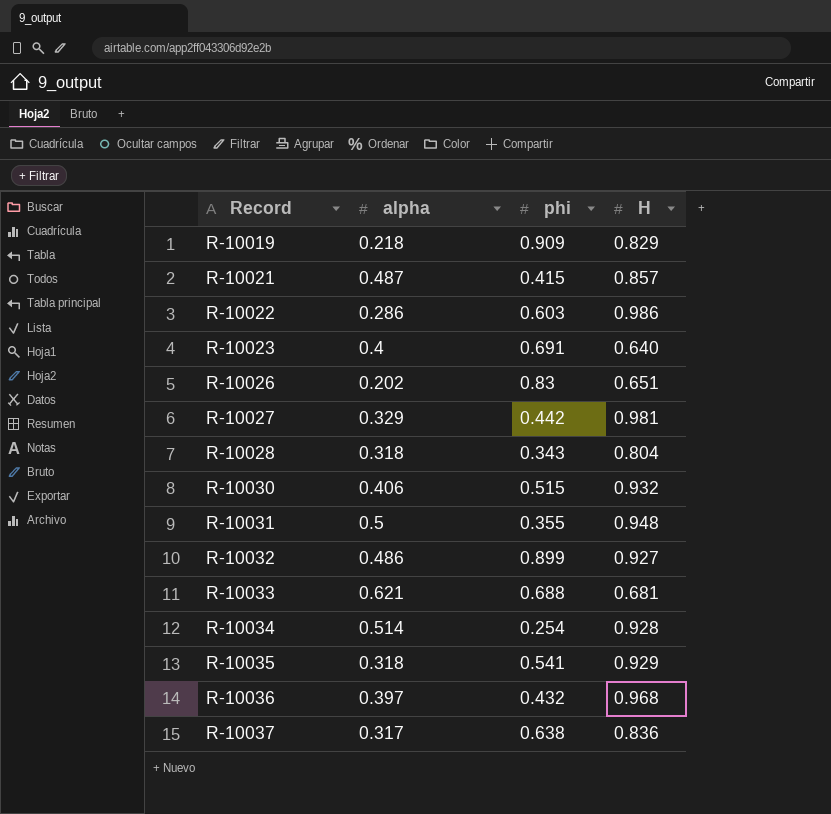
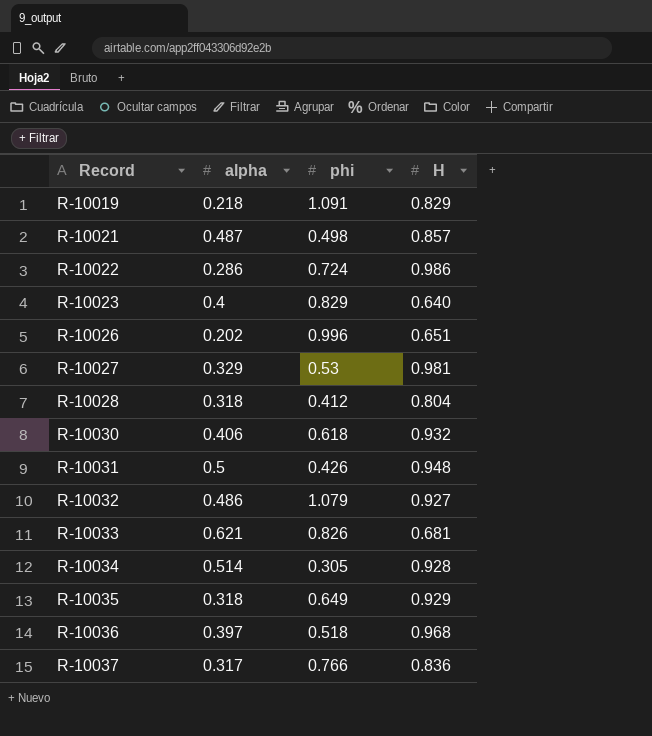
R-10019 | phi: 0.909 -> 1.091
R-10021 | phi: 0.415 -> 0.498
R-10022 | phi: 0.603 -> 0.724
R-10023 | phi: 0.691 -> 0.829
R-10026 | phi: 0.83 -> 0.996
R-10027 | phi: 0.442 -> 0.53
R-10028 | phi: 0.343 -> 0.412
R-10030 | phi: 0.515 -> 0.618
R-10031 | phi: 0.355 -> 0.426
R-10032 | phi: 0.899 -> 1.079
R-10033 | phi: 0.688 -> 0.826
R-10034 | phi: 0.254 -> 0.305
R-10035 | phi: 0.541 -> 0.649
R-10036 | phi: 0.432 -> 0.518
R-10037 | phi: 0.638 -> 0.766

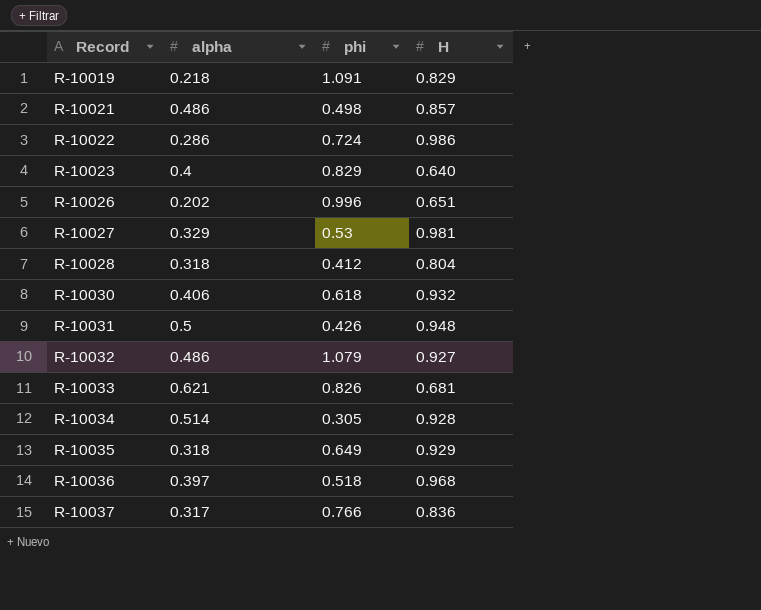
R-10021 | alpha: 0.487 -> 0.486

